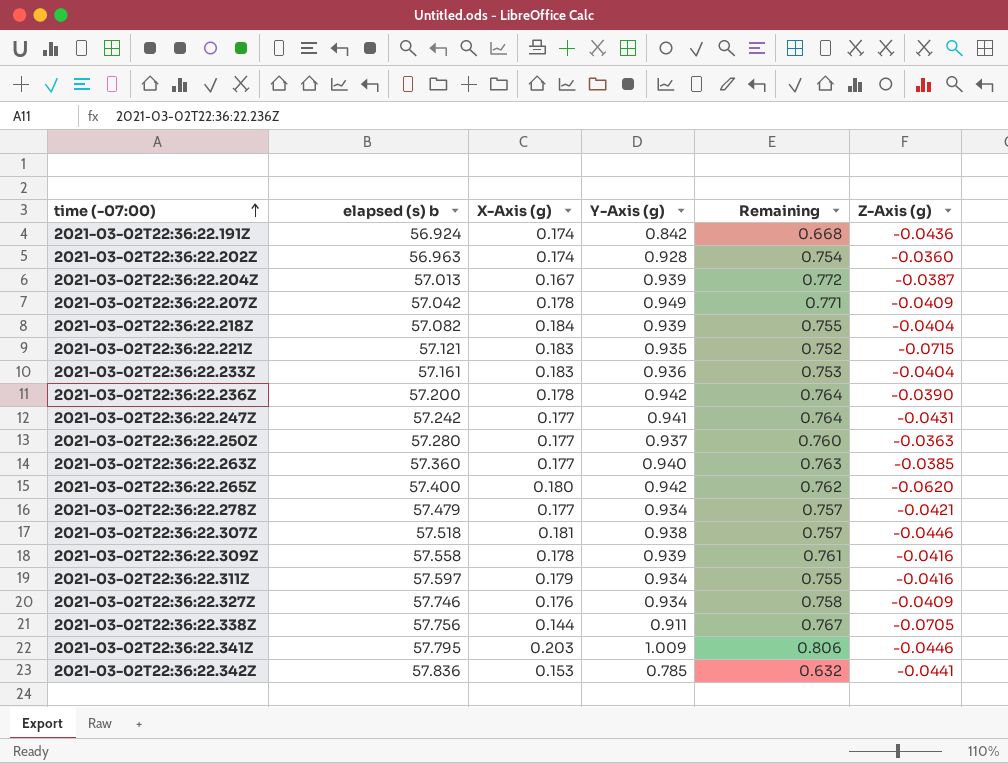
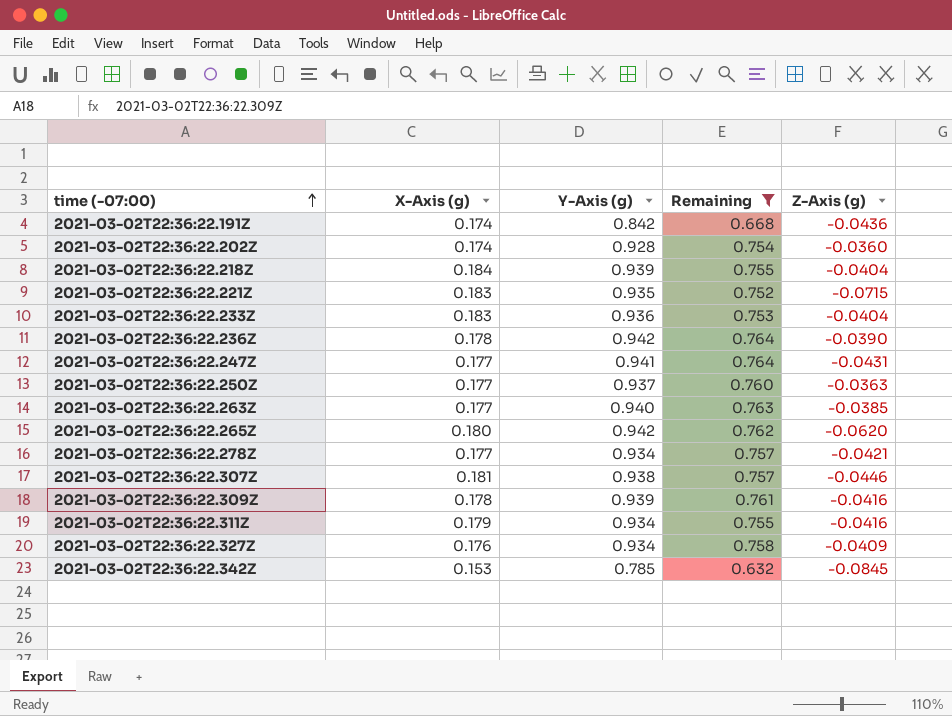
filter: none -> Remaining <= 0.764
column elapsed (s) b | position: 2 -> none
2021-03-02T22:36:22.342Z | Z-Axis (g): -0.0441 -> -0.0845

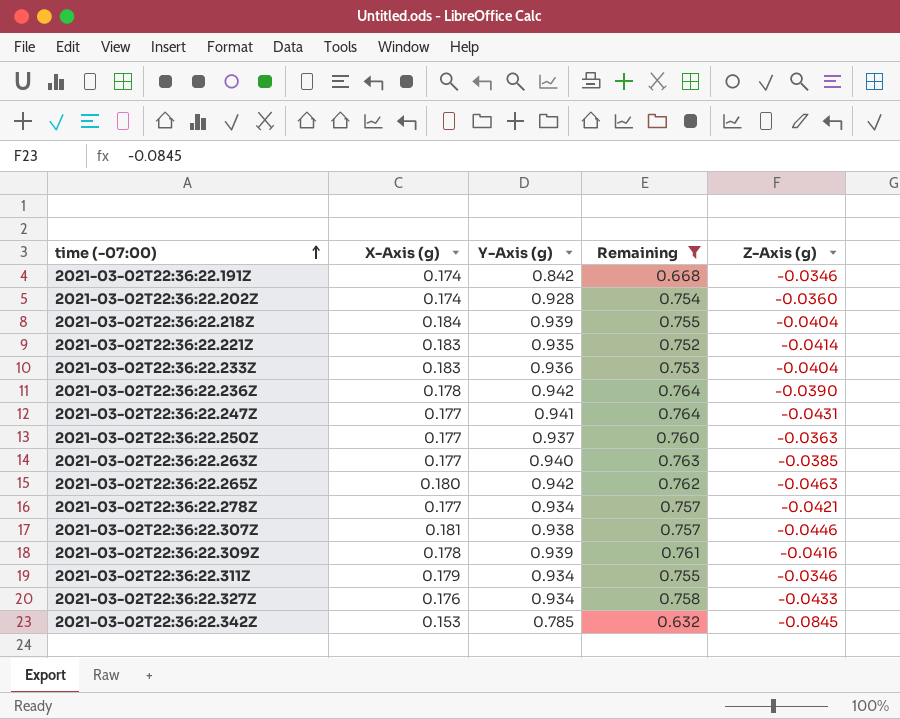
2021-03-02T22:36:22.191Z | Z-Axis (g): -0.0436 -> -0.0346
2021-03-02T22:36:22.221Z | Z-Axis (g): -0.0715 -> -0.0414
2021-03-02T22:36:22.265Z | Z-Axis (g): -0.0620 -> -0.0463
2021-03-02T22:36:22.311Z | Z-Axis (g): -0.0416 -> -0.0346
2021-03-02T22:36:22.327Z | Z-Axis (g): -0.0409 -> -0.0433

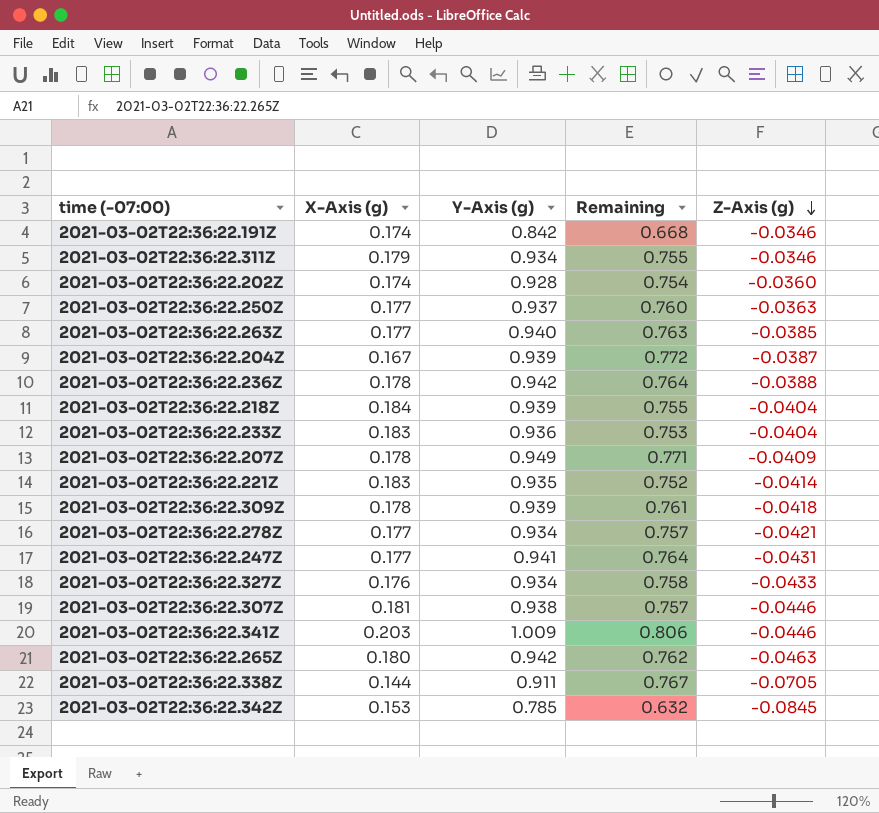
filter: Remaining <= 0.764 -> none
row order: time (-07:00) ascending -> Z-Axis (g) descending
2021-03-02T22:36:22.236Z | Z-Axis (g): -0.0390 -> -0.0388
2021-03-02T22:36:22.309Z | Z-Axis (g): -0.0416 -> -0.0418

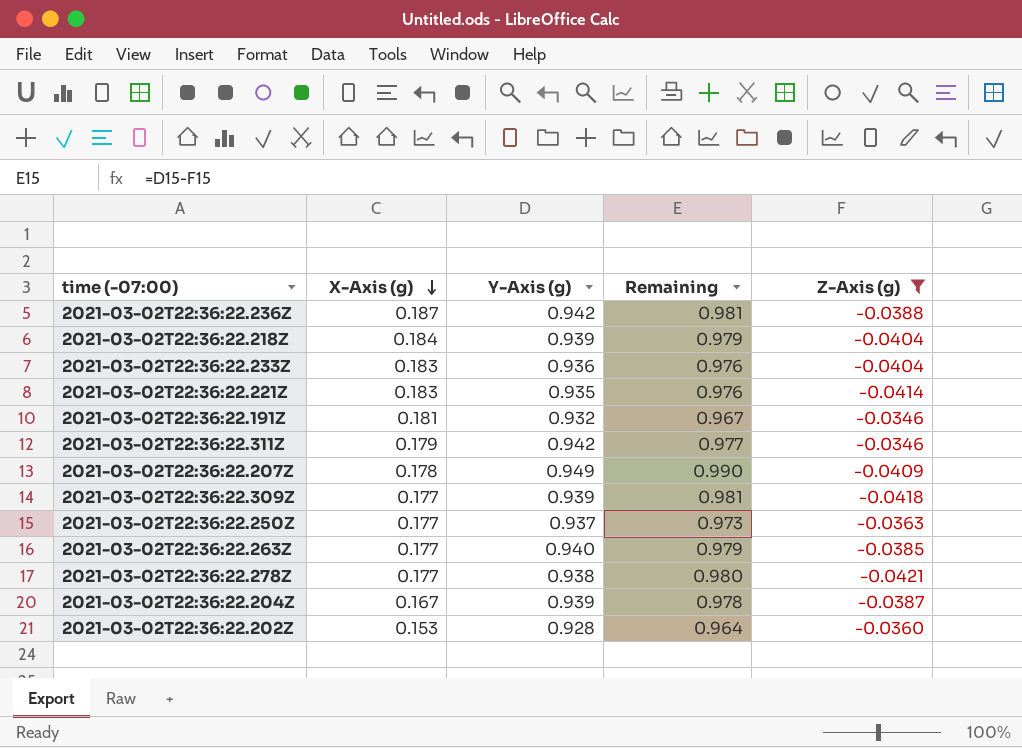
filter: none -> Z-Axis (g) >= -0.0421
row order: Z-Axis (g) descending -> X-Axis (g) descending
column Remaining | formula: [Y-Axis (g)] - [X-Axis (g)] -> [Y-Axis (g)] - [Z-Axis (g)]
2021-03-02T22:36:22.236Z | X-Axis (g): 0.178 -> 0.187
2021-03-02T22:36:22.191Z | X-Axis (g): 0.174 -> 0.181
2021-03-02T22:36:22.191Z | Y-Axis (g): 0.842 -> 0.932
2021-03-02T22:36:22.311Z | Y-Axis (g): 0.934 -> 0.942
2021-03-02T22:36:22.309Z | X-Axis (g): 0.178 -> 0.177
2021-03-02T22:36:22.278Z | Y-Axis (g): 0.934 -> 0.938
2021-03-02T22:36:22.202Z | X-Axis (g): 0.174 -> 0.153

